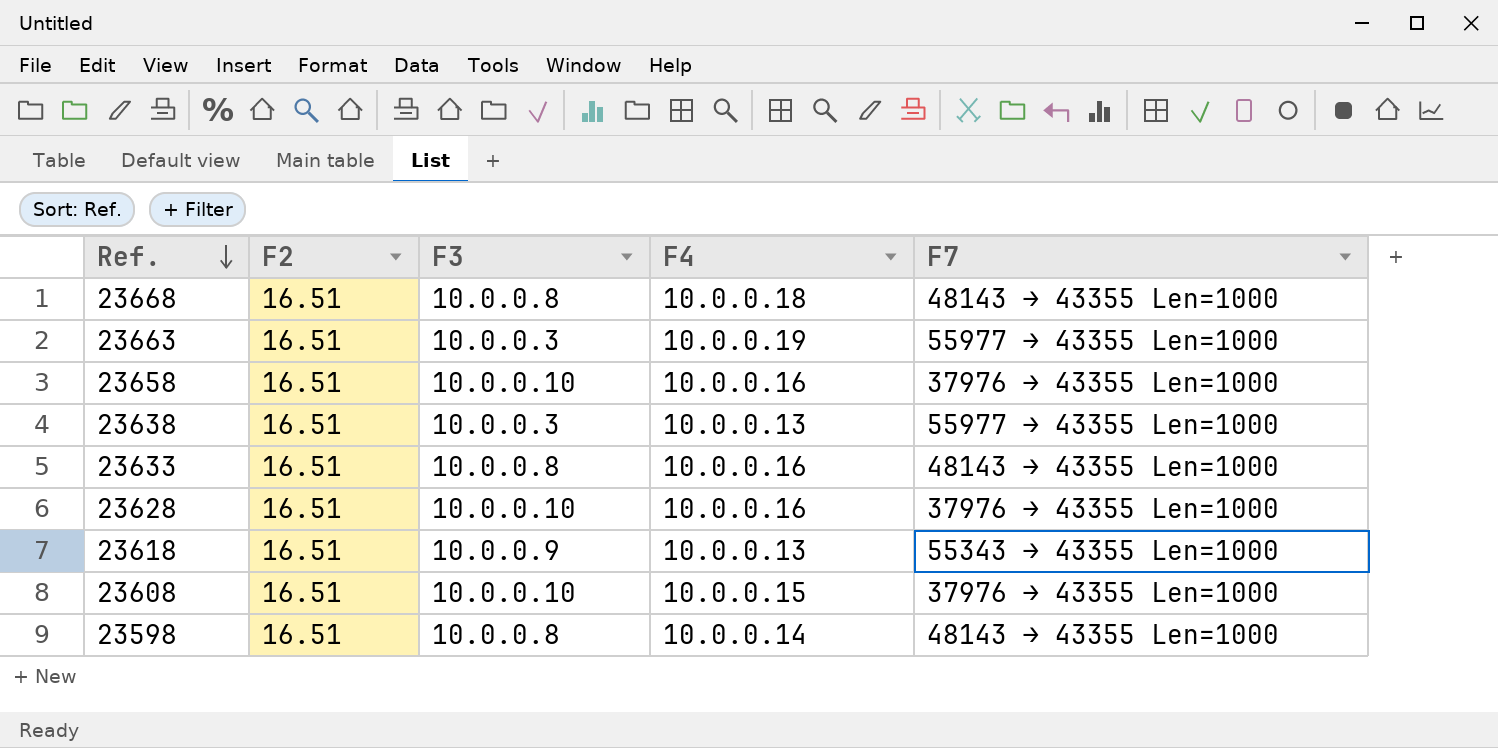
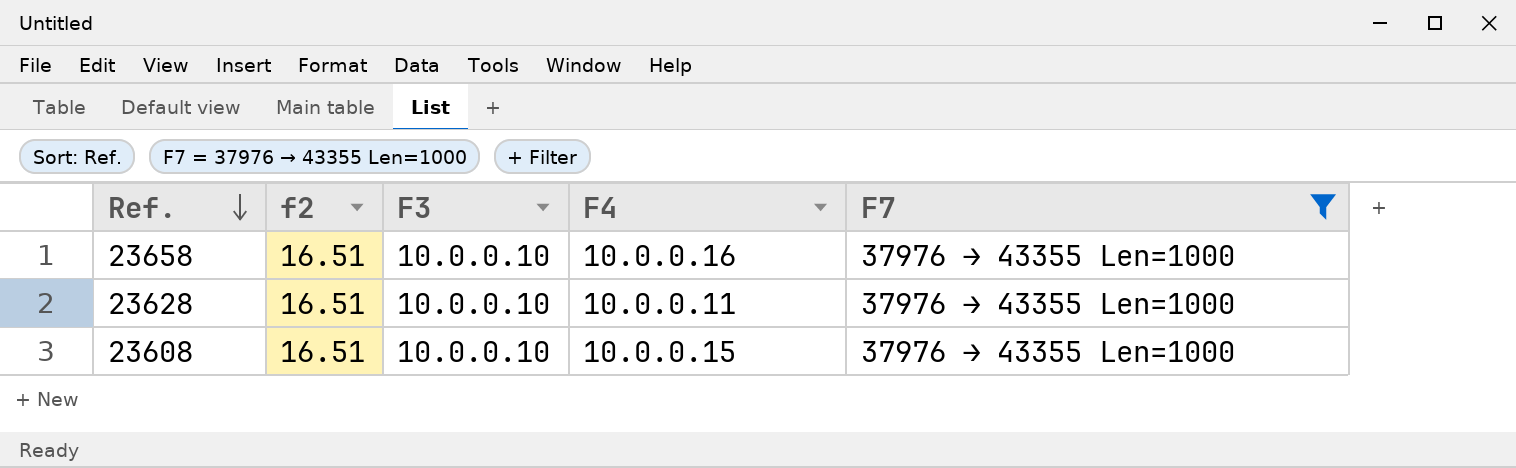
filter: none -> F7 = 37976 → 43355 Len=1000
column name: F2 -> f2
23628 | F4: 10.0.0.16 -> 10.0.0.11

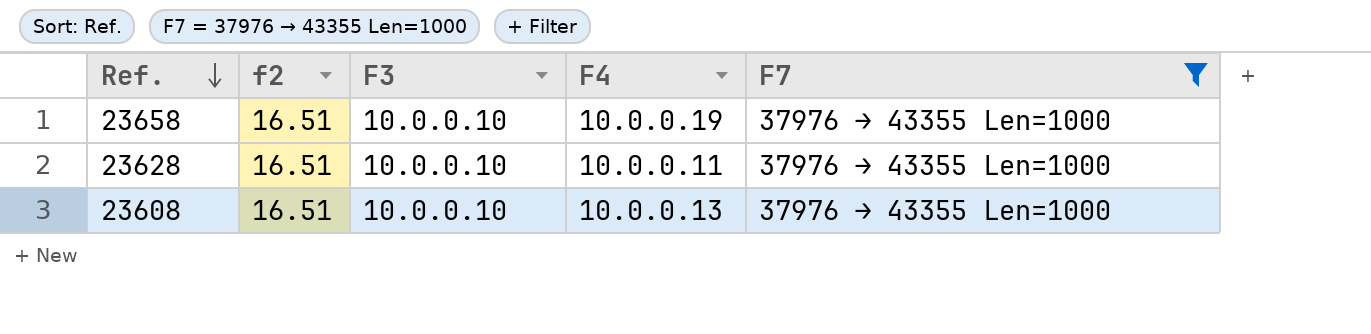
23658 | F4: 10.0.0.16 -> 10.0.0.19
23608 | F4: 10.0.0.15 -> 10.0.0.13

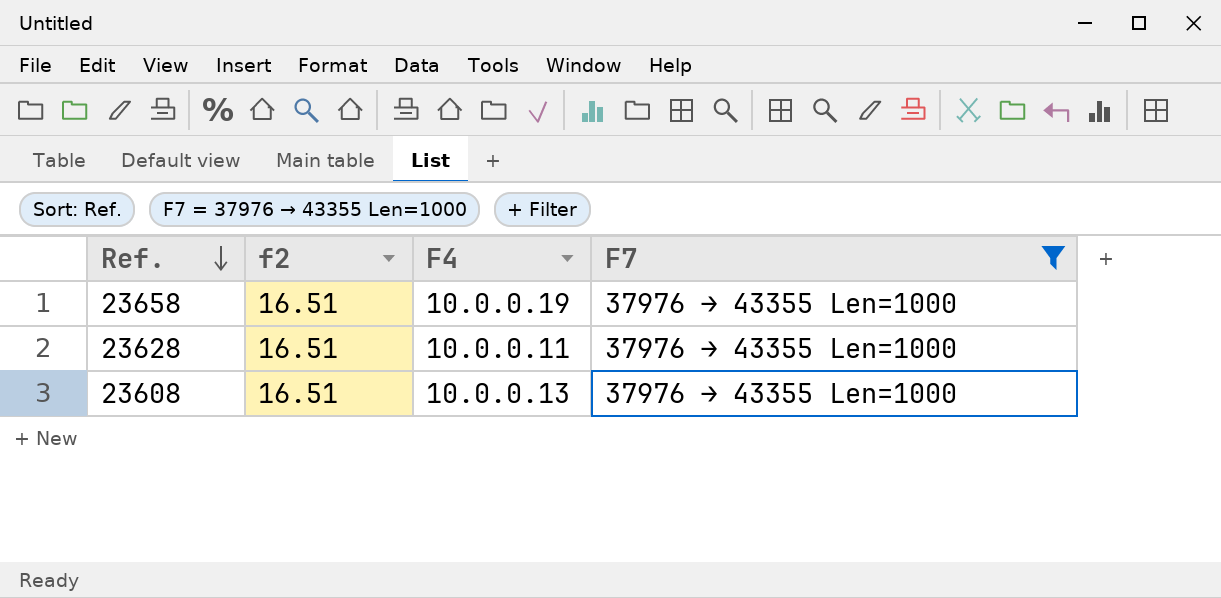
column F3 | position: 3 -> none

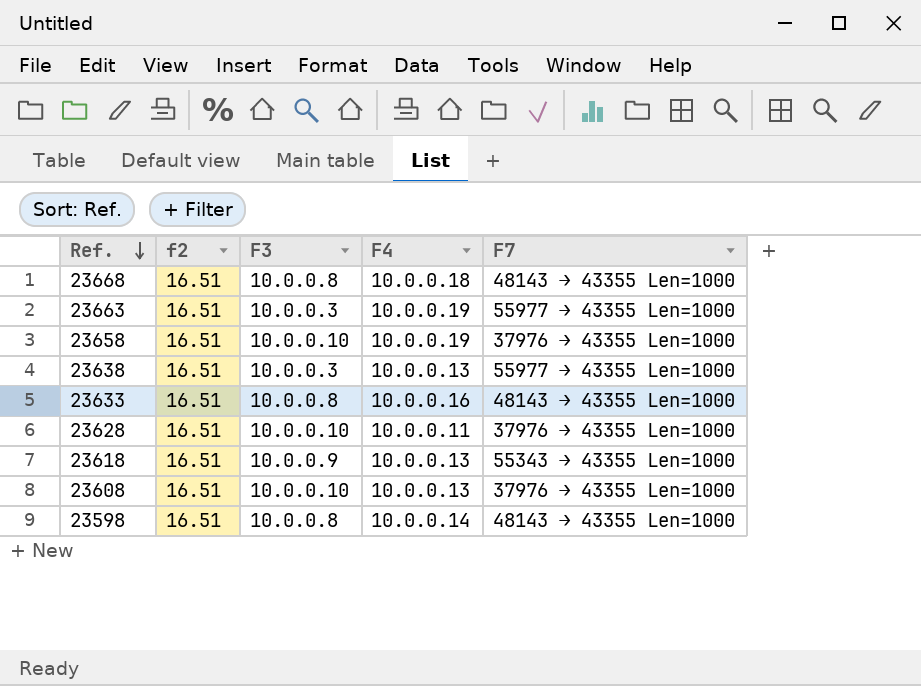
filter: F7 = 37976 → 43355 Len=1000 -> none
column F3 | position: none -> 3

